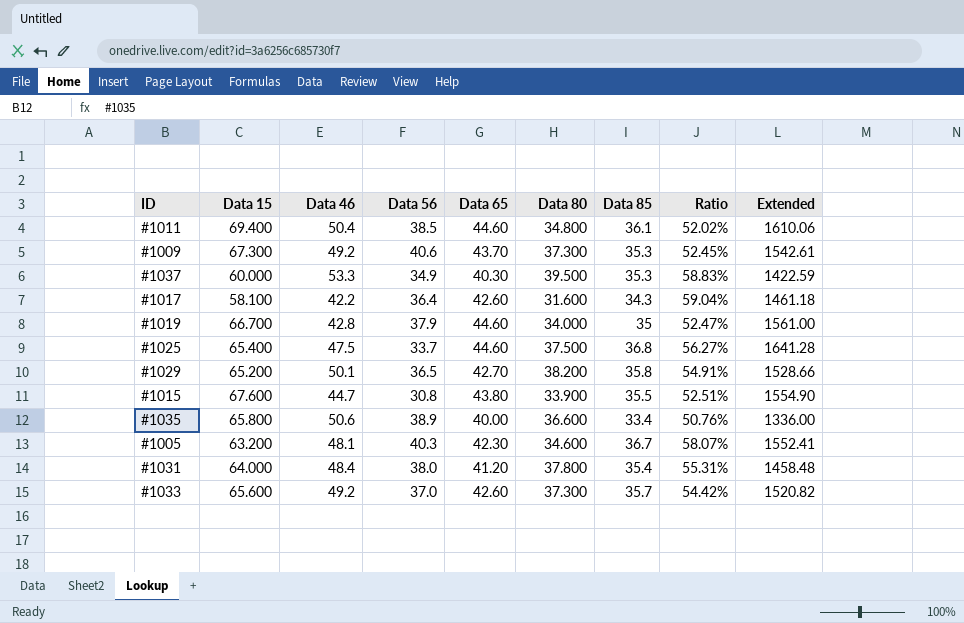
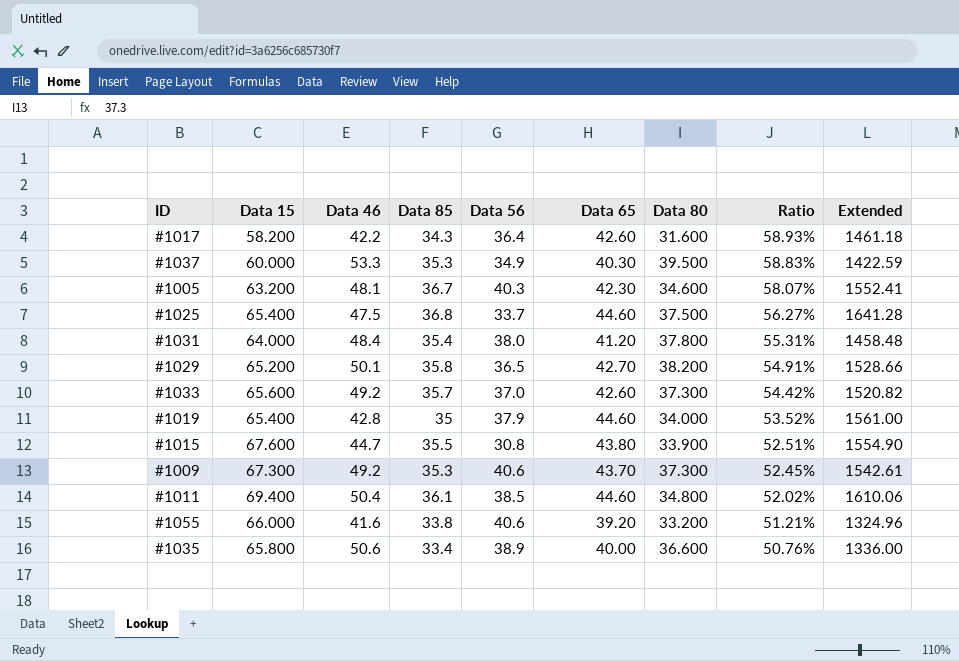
row order: none -> Ratio descending
column Data 85 | position: 7 -> 4
#1017 | Data 15: 58.100 -> 58.200
#1017 | Ratio: 59.04% -> 58.93%
#1019 | Data 15: 66.700 -> 65.400
#1019 | Ratio: 52.47% -> 53.52%
row #1055: none -> 66.000 | 41.6 | 33.8 | 40.6 | 39.20 | 33.200 | 51.21% | 1324.96

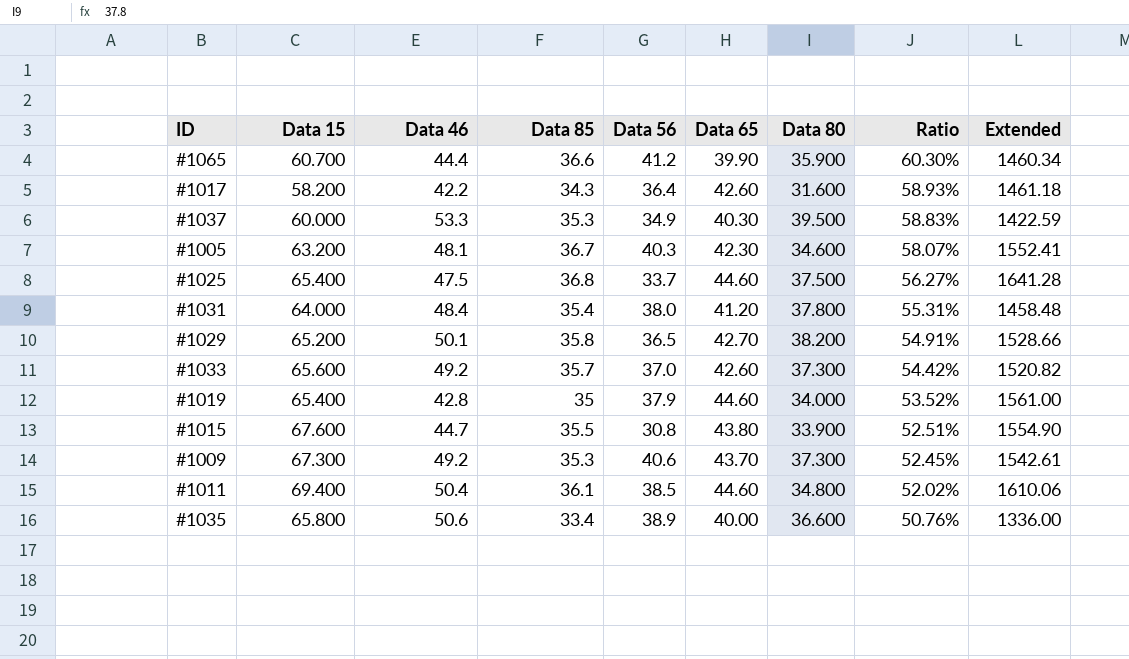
row #1055: 66.000 | 41.6 | 33.8 | 40.6 | 39.20 | 33.200 | 51.21% | 1324.96 -> none
row #1065: none -> 60.700 | 44.4 | 36.6 | 41.2 | 39.90 | 35.900 | 60.30% | 1460.34

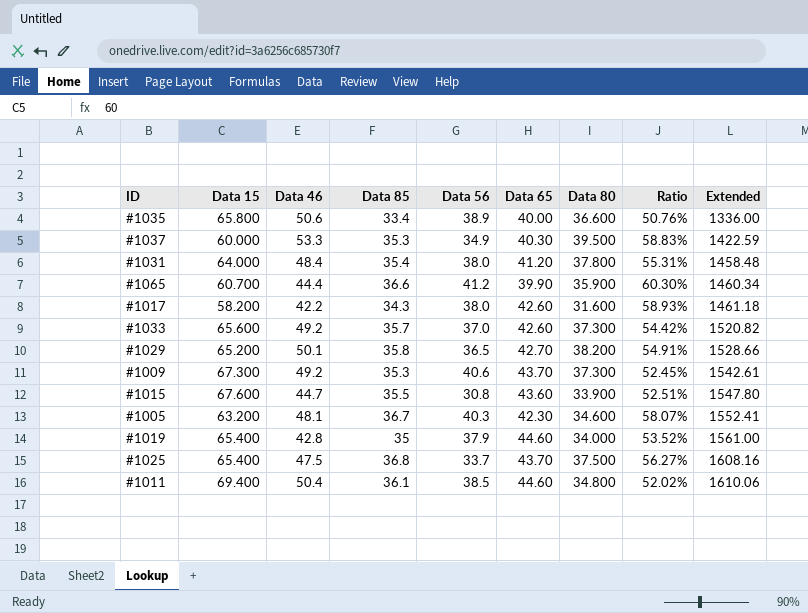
row order: Ratio descending -> Extended ascending
#1017 | Data 56: 36.4 -> 38.0
#1015 | Data 65: 43.80 -> 43.60
#1015 | Extended: 1554.90 -> 1547.80
#1025 | Data 65: 44.60 -> 43.70
#1025 | Extended: 1641.28 -> 1608.16

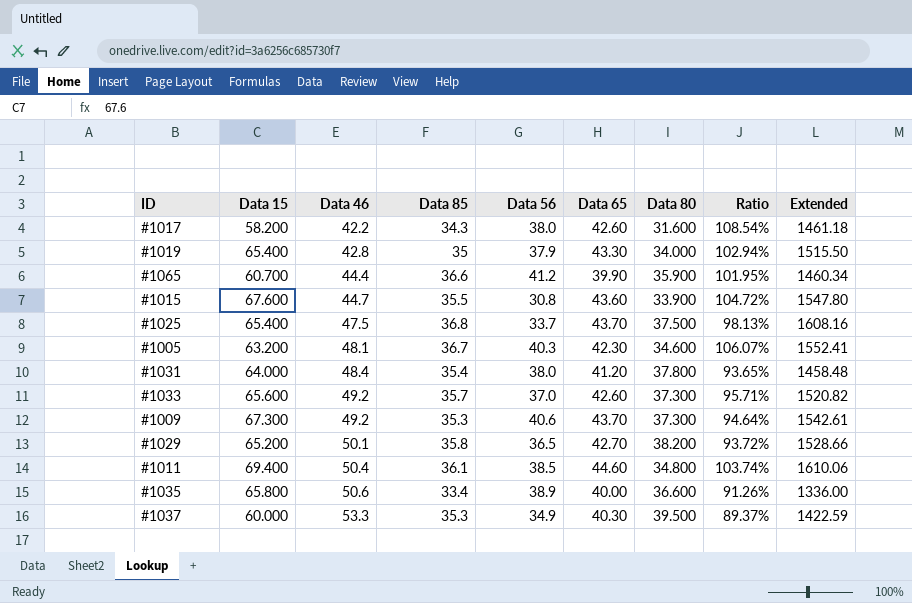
row order: Extended ascending -> Data 46 ascending
column Ratio | formula: [Data 85] / [Data 15] -> [Data 85] / [Data 80]
#1019 | Data 65: 44.60 -> 43.30
#1019 | Extended: 1561.00 -> 1515.50

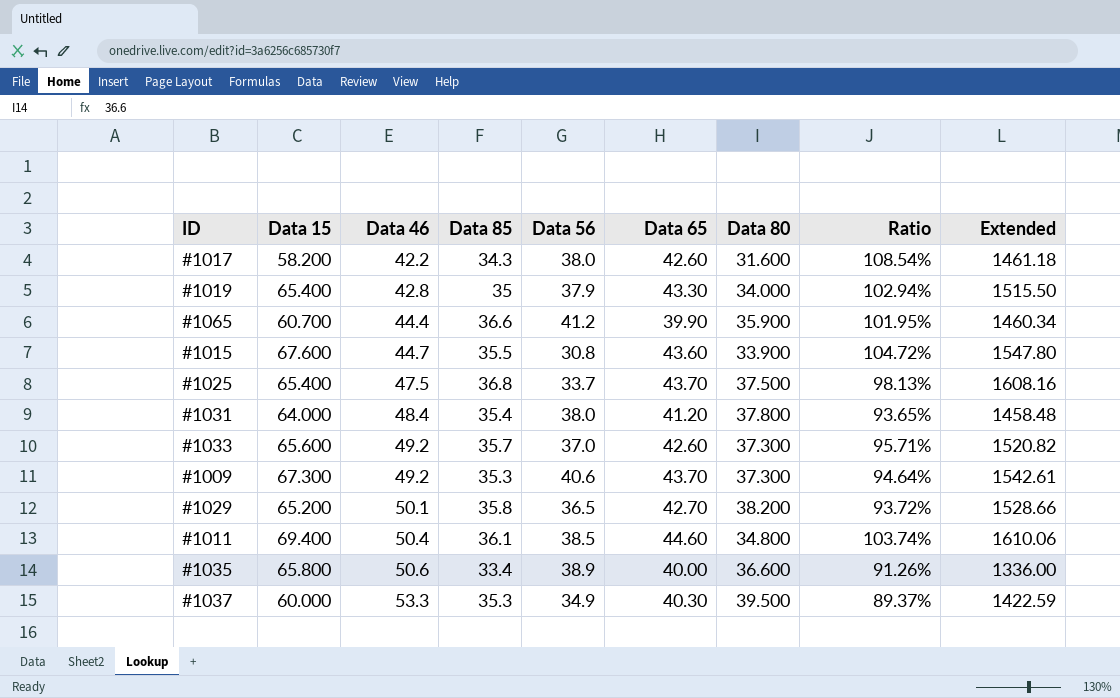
row #1005: 63.200 | 48.1 | 36.7 | 40.3 | 42.30 | 34.600 | 106.07% | 1552.41 -> none

